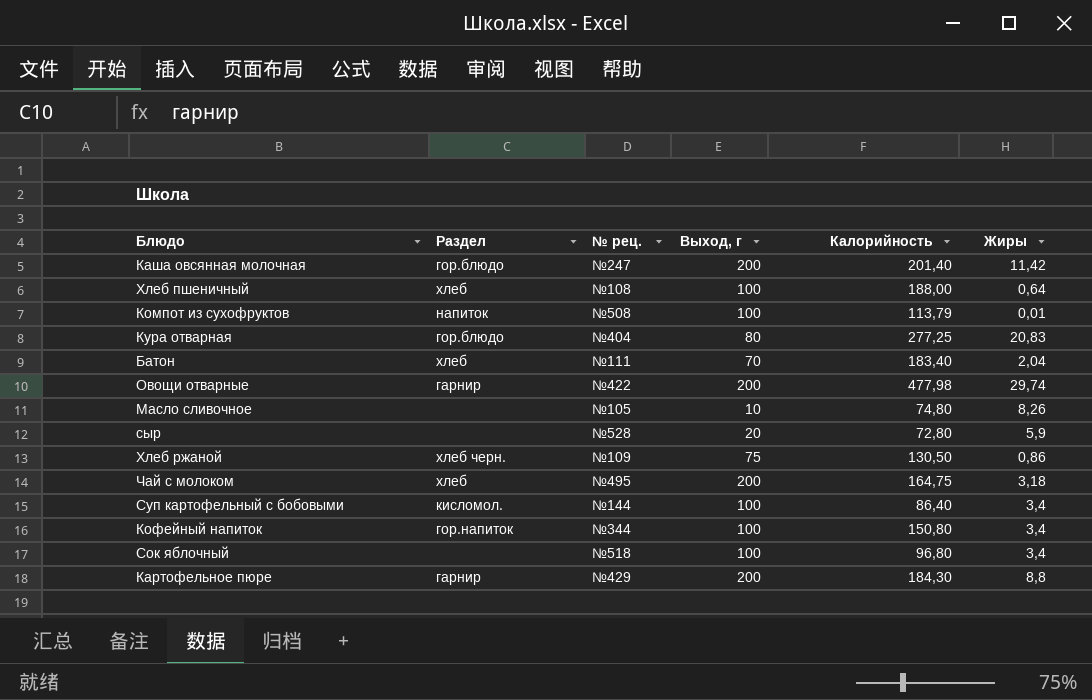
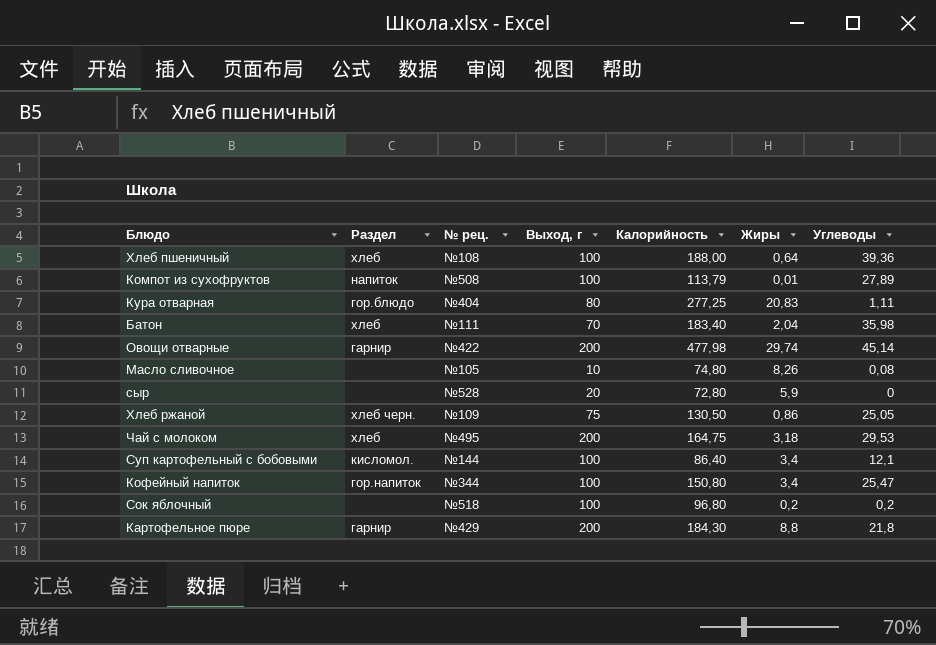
column Углеводы | position: none -> 7
row Каша овсянная молочная: гор.блюдо | №247 | 200 | 201,40 | 11,42 -> none
Сок яблочный | Жиры: 3,4 -> 0,2

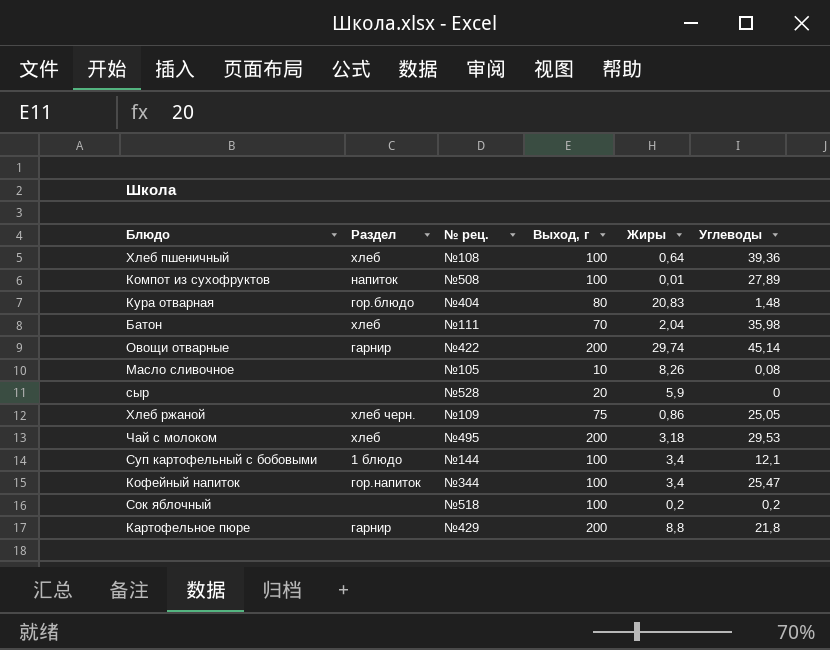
column Калорийность | position: 5 -> none
Кура отварная | Углеводы: 1,11 -> 1,48
Суп картофельный с бобовыми | Раздел: кисломол. -> 1 блюдо

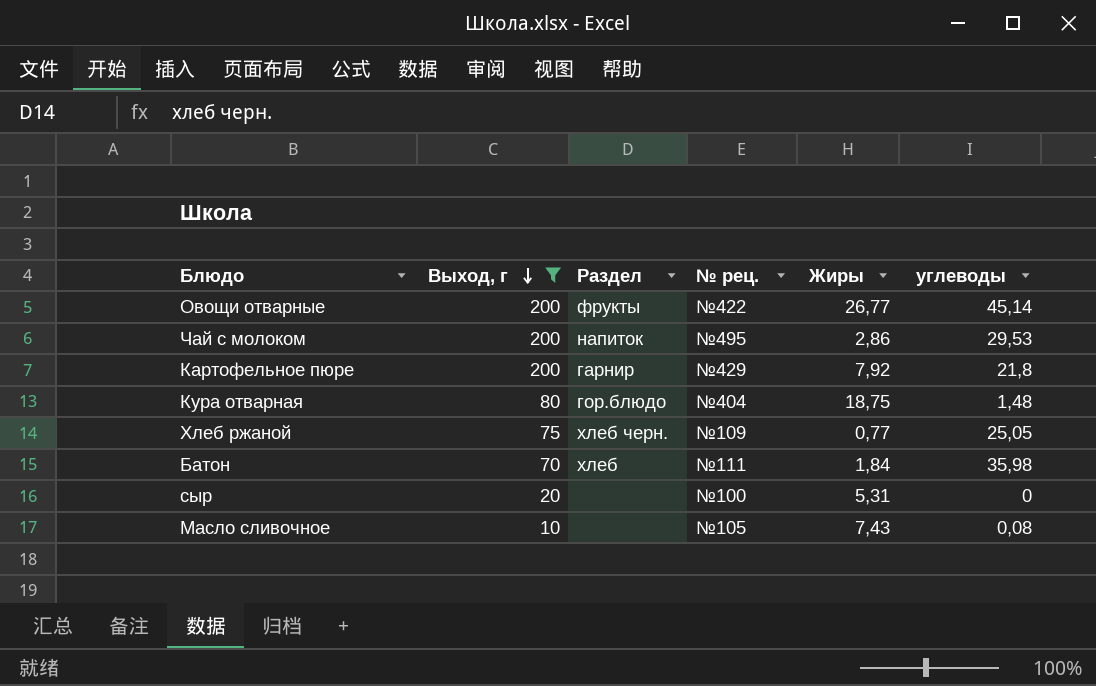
filter: none -> Выход, г != 100
row order: none -> Выход, г descending
column Выход, г | position: 4 -> 2
column name: Углеводы -> углеводы
Овощи отварные | Раздел: гарнир -> фрукты
Овощи отварные | Жиры: 29,74 -> 26,77
Чай с молоком | Раздел: хлеб -> напиток
Чай с молоком | Жиры: 3,18 -> 2,86
Картофельное пюре | Жиры: 8,8 -> 7,92
Кура отварная | Жиры: 20,83 -> 18,75
Хлеб ржаной | Жиры: 0,86 -> 0,77
Батон | Жиры: 2,04 -> 1,84
сыр | № рец.: №528 -> №100
сыр | Жиры: 5,9 -> 5,31
Масло сливочное | Жиры: 8,26 -> 7,43

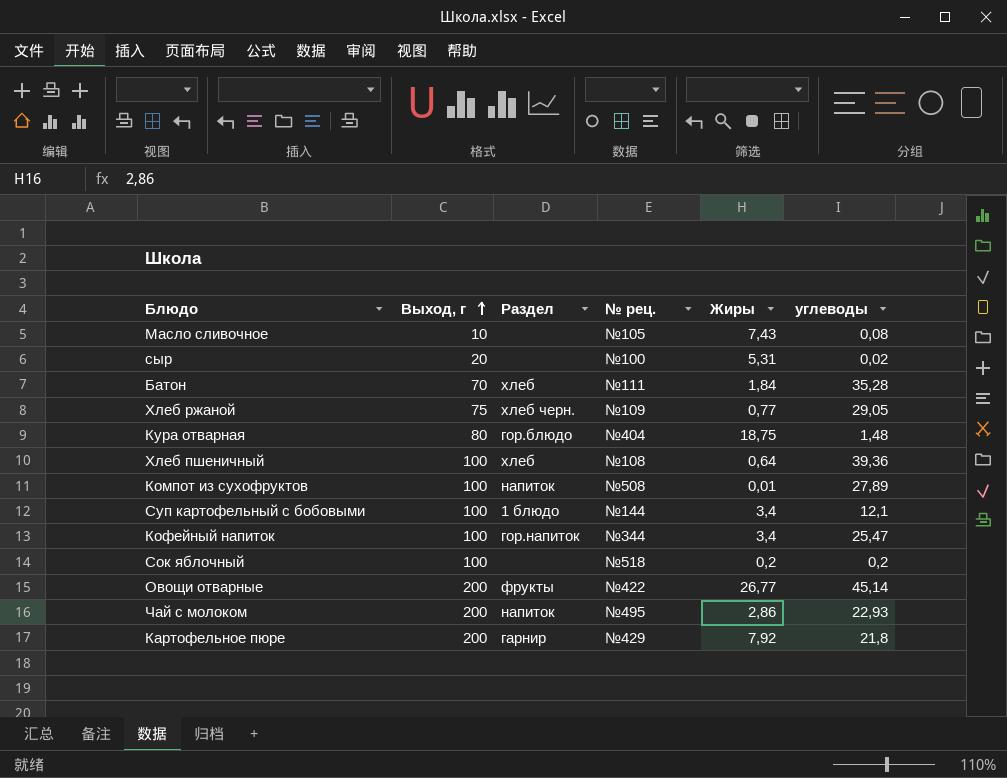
filter: Выход, г != 100 -> none
row order: Выход, г descending -> Выход, г ascending
сыр | углеводы: 0 -> 0,02
Батон | углеводы: 35,98 -> 35,28
Хлеб ржаной | углеводы: 25,05 -> 29,05
Чай с молоком | углеводы: 29,53 -> 22,93

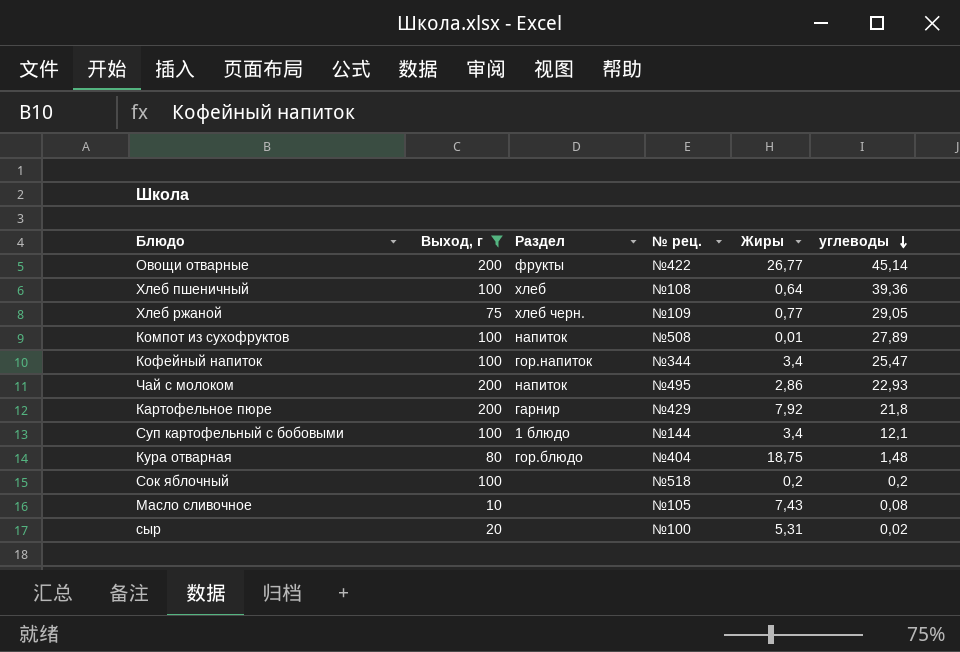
filter: none -> Выход, г != 70
row order: Выход, г ascending -> углеводы descending

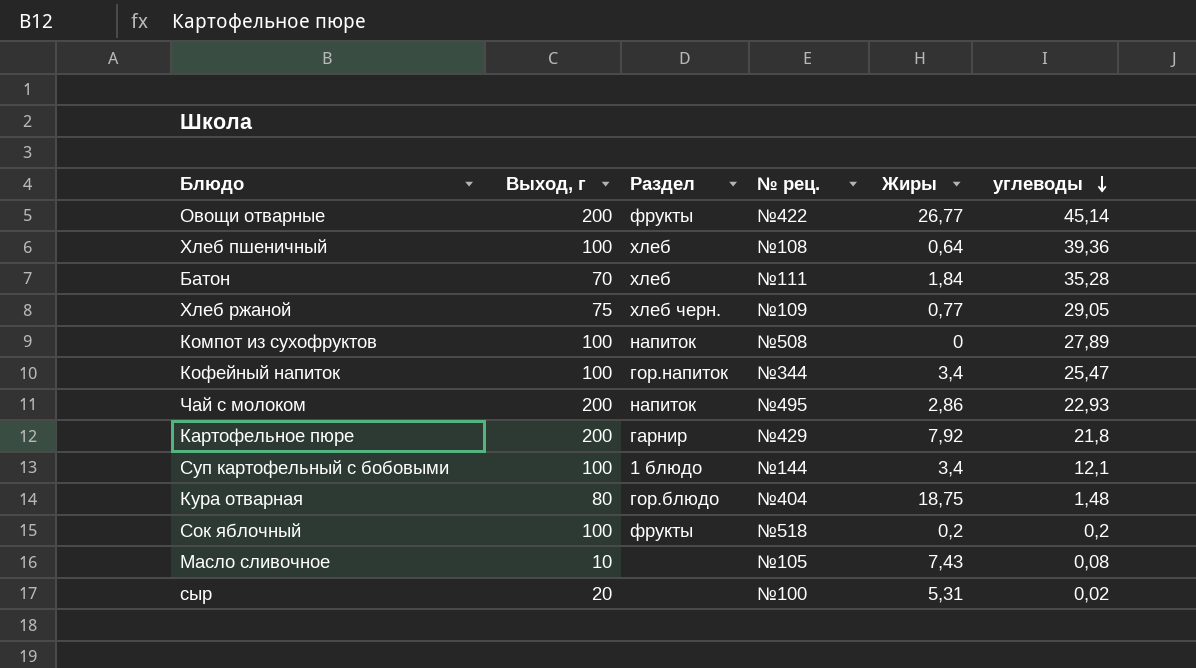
filter: Выход, г != 70 -> none
Компот из сухофруктов | Жиры: 0,01 -> 0
Сок яблочный | Раздел: none -> фрукты

